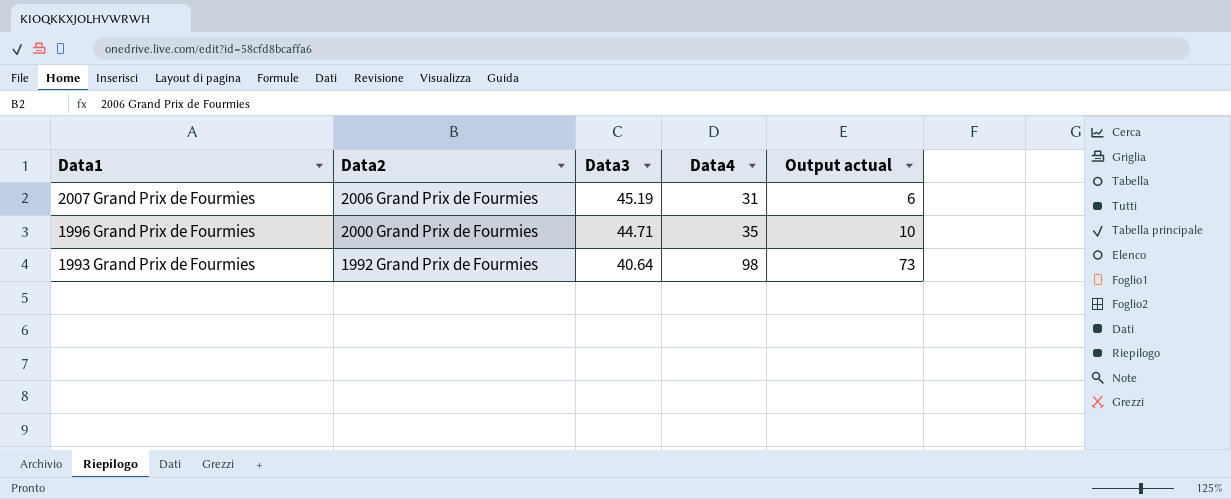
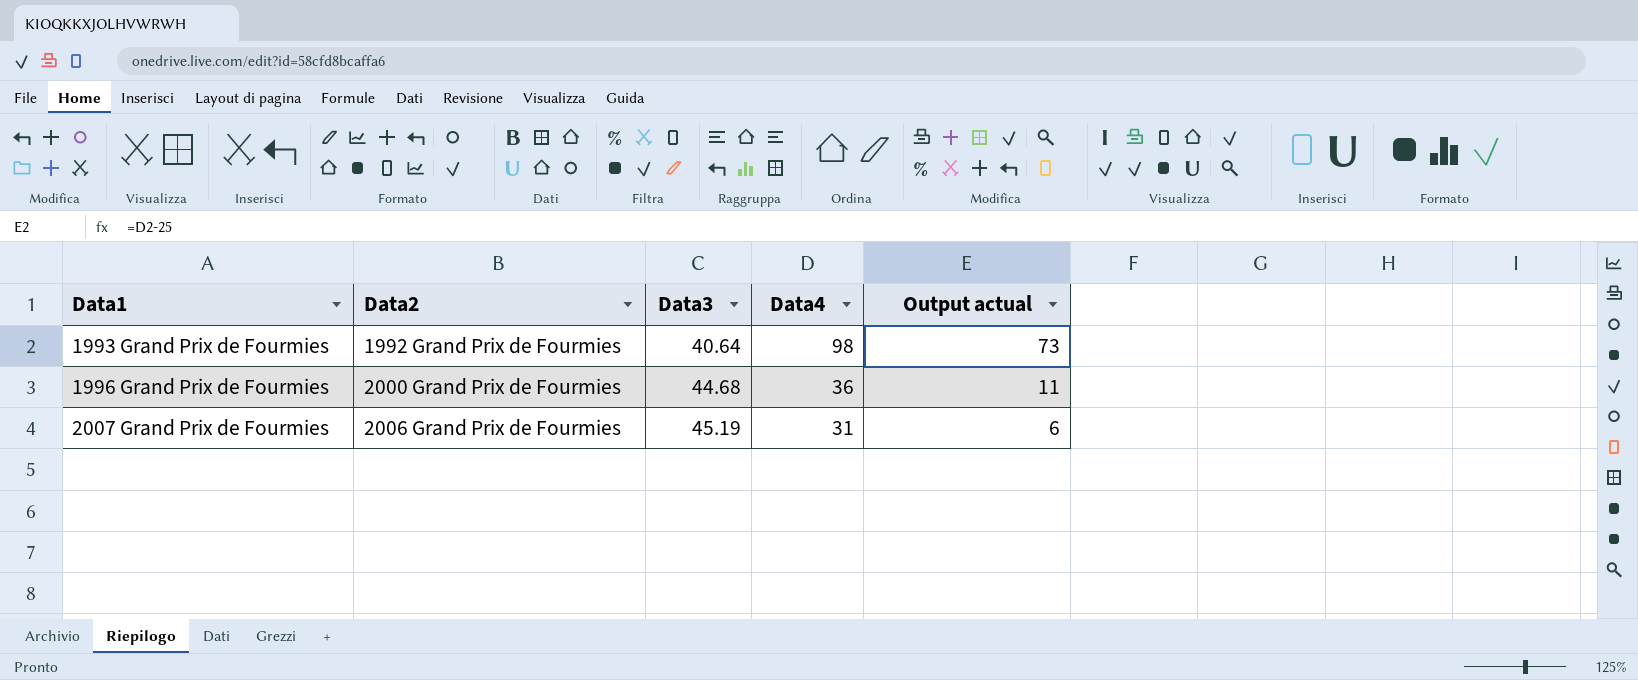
row order: Data1 descending -> Data1 ascending
1996 Grand Prix de Fourmies | Data3: 44.71 -> 44.68
1996 Grand Prix de Fourmies | Data4: 35 -> 36
1996 Grand Prix de Fourmies | Output actual: 10 -> 11

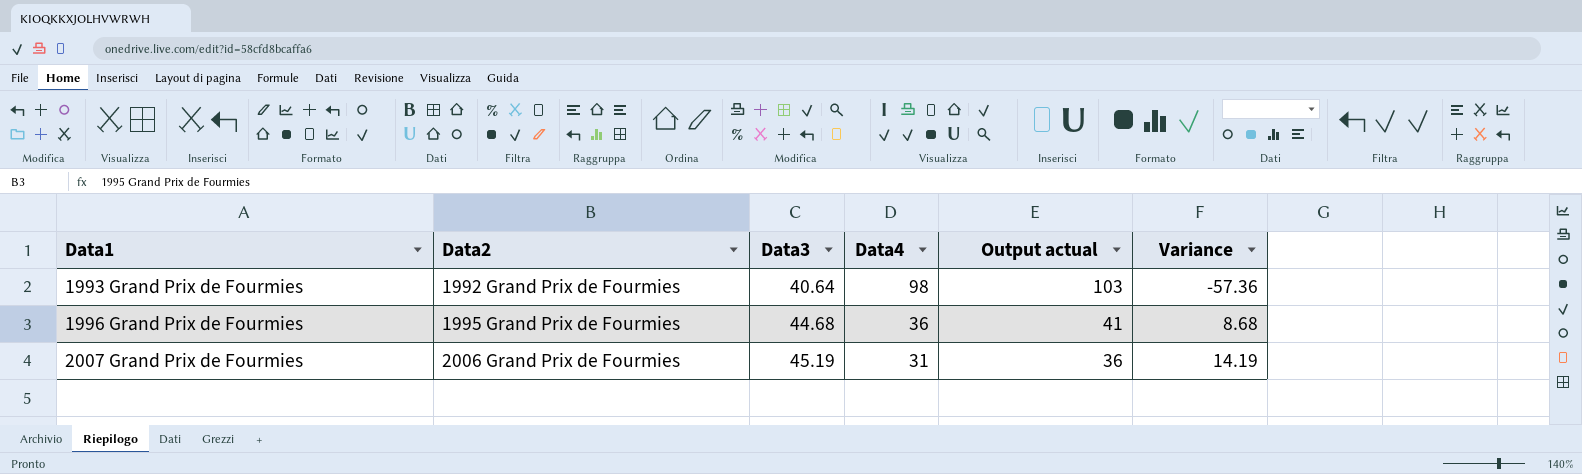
column Output actual | formula: [Data4] - 25 -> [Data4] + 5
column Variance | formula: none -> [Data3] - [Data4]
1996 Grand Prix de Fourmies | Data2: 2000 Grand Prix de Fourmies -> 1995 Grand Prix de Fourmies

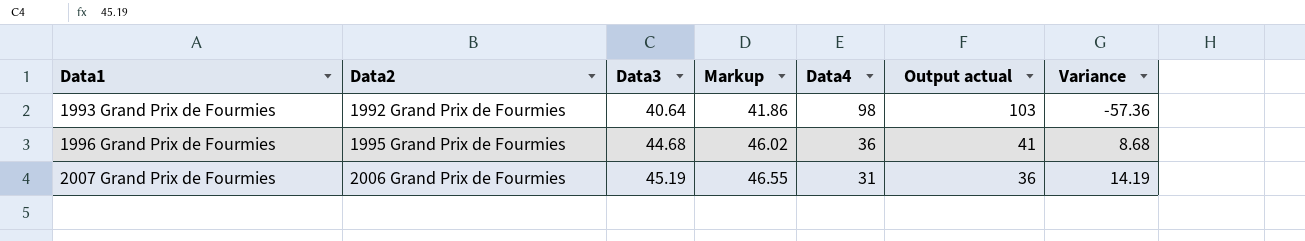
column Markup | formula: none -> [Data3] * 1.03

